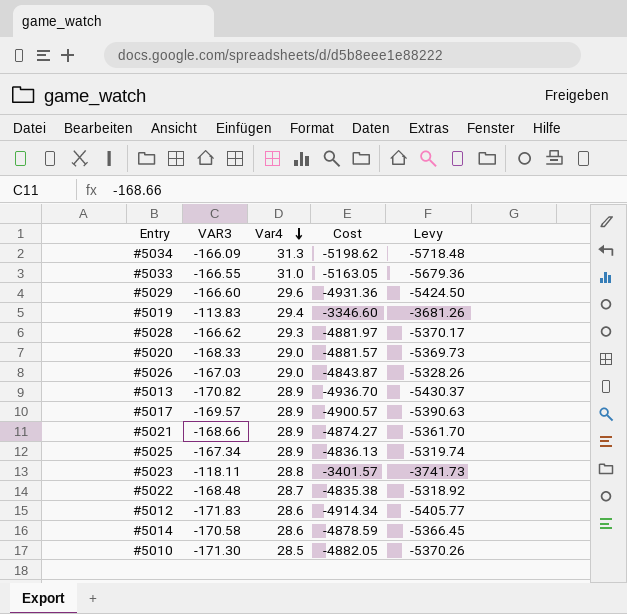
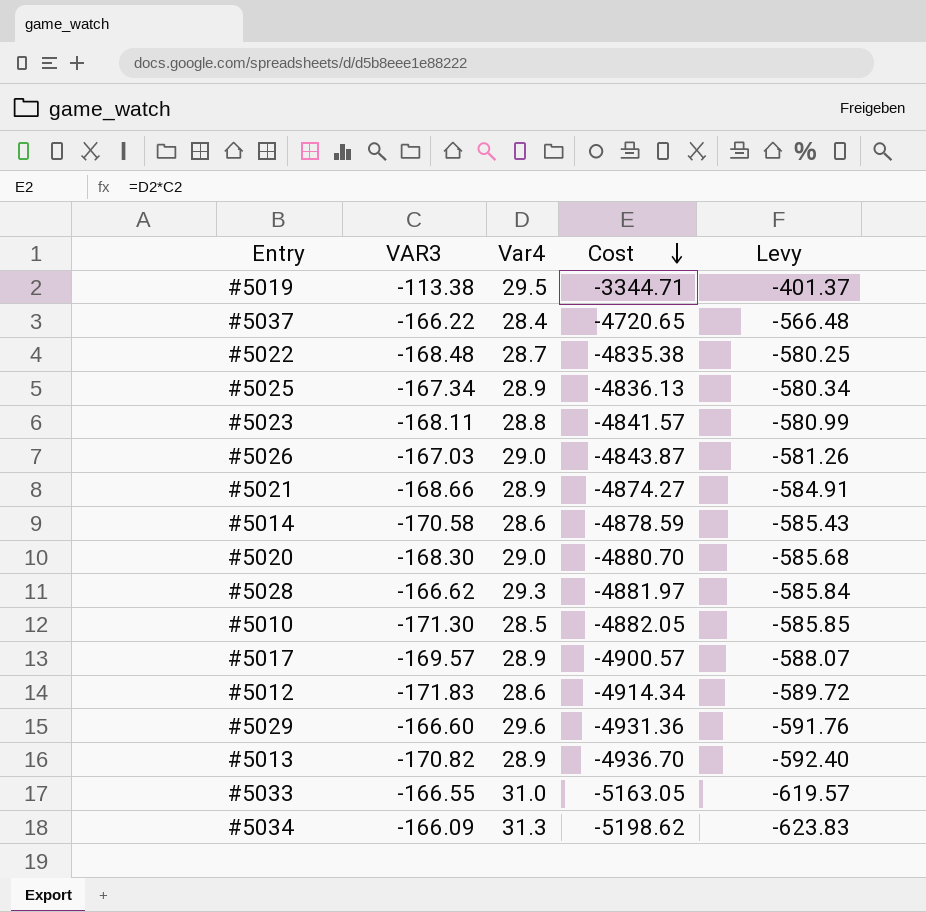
row order: Var4 descending -> Cost descending
column Levy | formula: [Cost] * 1.1 -> [Cost] * 0.12
#5019 | VAR3: -113.83 -> -113.38
#5019 | Var4: 29.4 -> 29.5
#5019 | Cost: -3346.60 -> -3344.71
row #5037: none -> -166.22 | 28.4 | -4720.65 | -566.48
#5023 | VAR3: -118.11 -> -168.11
#5023 | Cost: -3401.57 -> -4841.57
#5020 | VAR3: -168.33 -> -168.30
#5020 | Cost: -4881.57 -> -4880.70

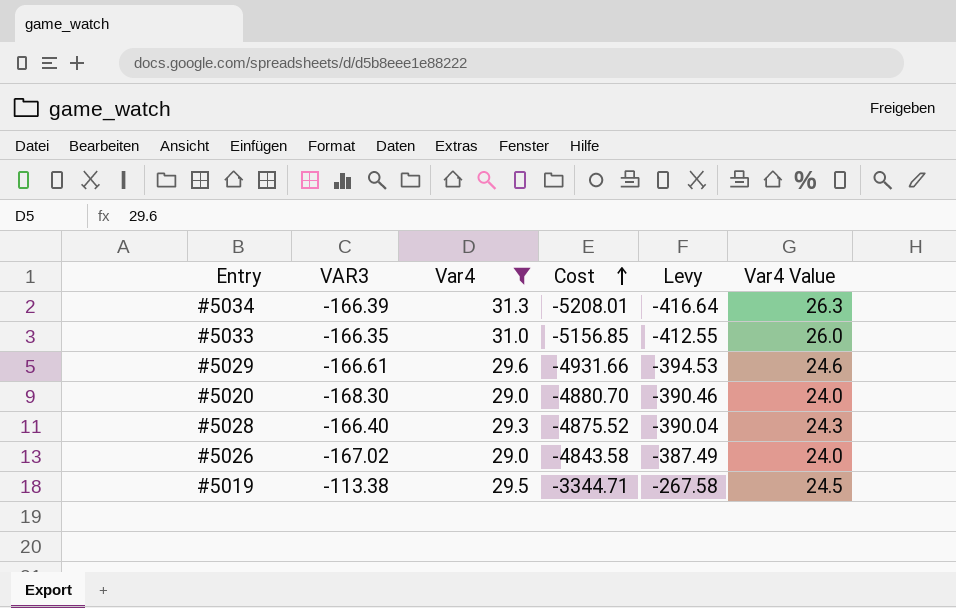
filter: none -> Var4 >= 29.0
row order: Cost descending -> Cost ascending
column Levy | formula: [Cost] * 0.12 -> [Cost] * 0.08
column Var4 Value | formula: none -> [Var4] - 5
#5034 | VAR3: -166.09 -> -166.39
#5034 | Cost: -5198.62 -> -5208.01
#5033 | VAR3: -166.55 -> -166.35
#5033 | Cost: -5163.05 -> -5156.85
#5029 | VAR3: -166.60 -> -166.61
#5029 | Cost: -4931.36 -> -4931.66
#5028 | VAR3: -166.62 -> -166.40
#5028 | Cost: -4881.97 -> -4875.52
#5026 | VAR3: -167.03 -> -167.02
#5026 | Cost: -4843.87 -> -4843.58

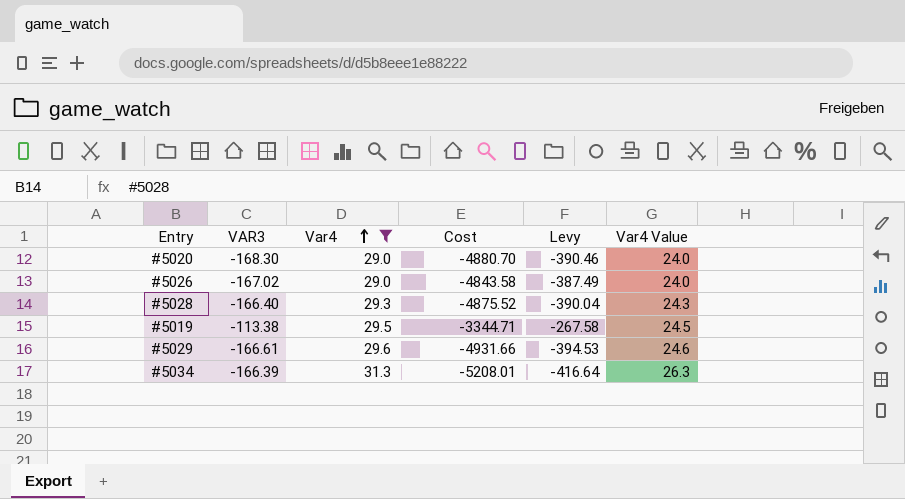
row order: Cost ascending -> Var4 ascending
row #5033: -166.35 | 31.0 | -5156.85 | -412.55 | 26.0 -> none

